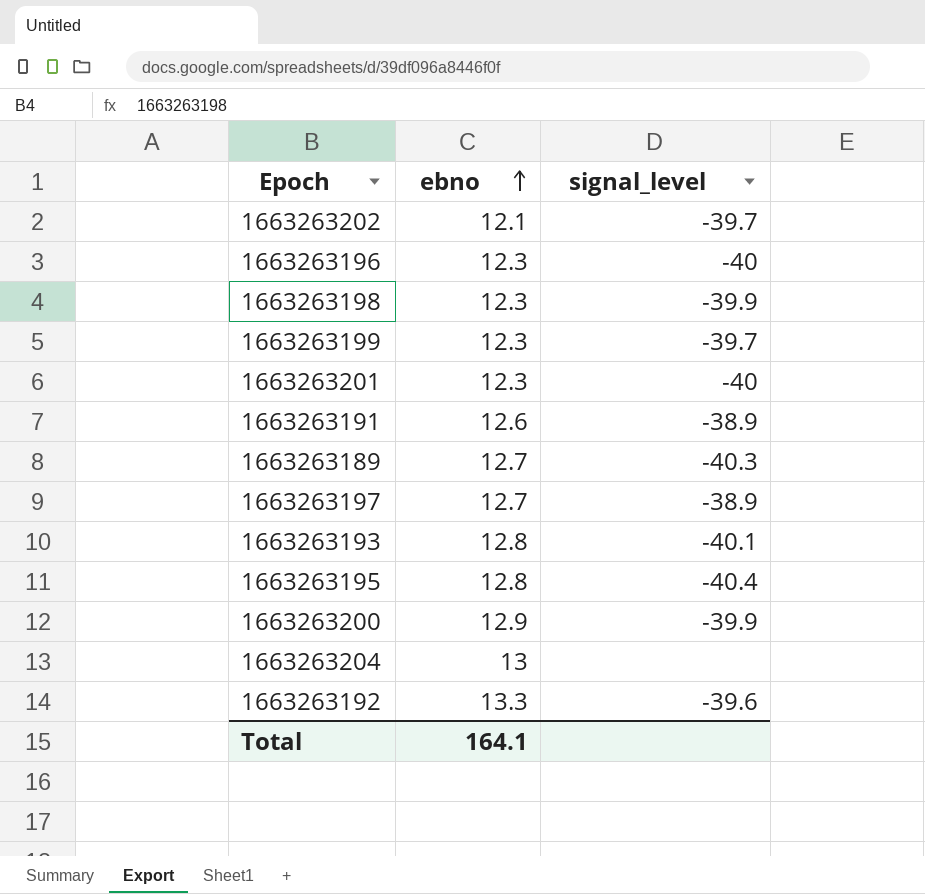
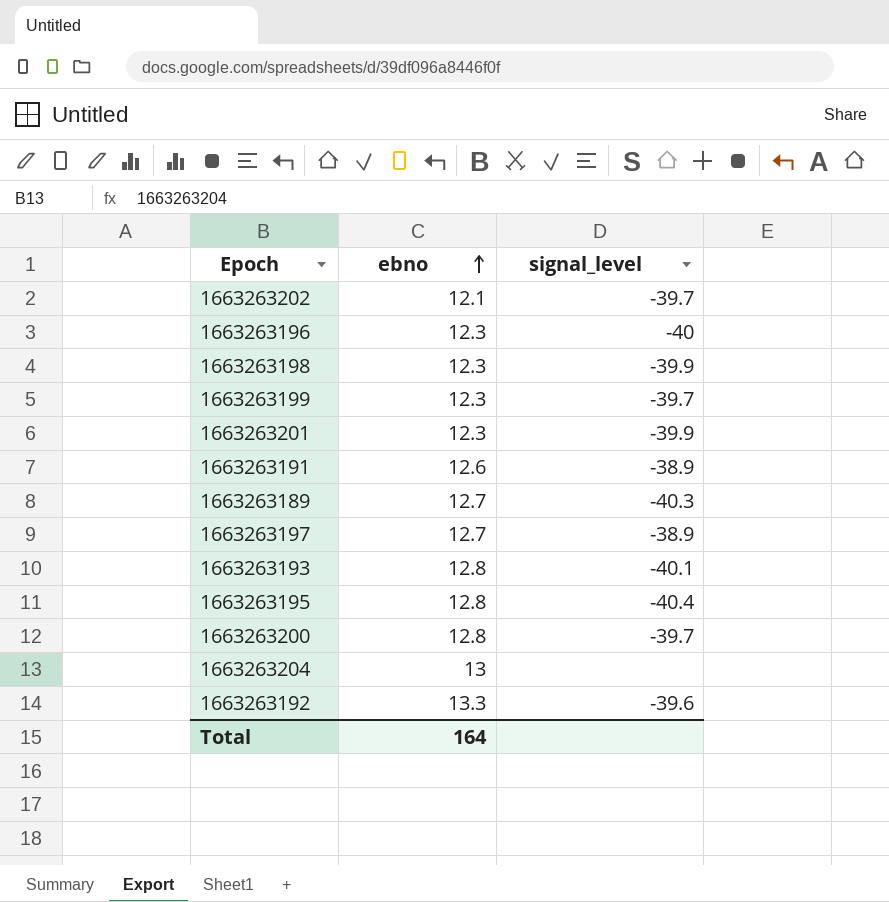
1663263201 | signal_level: -40 -> -39.9
1663263200 | ebno: 12.9 -> 12.8
1663263200 | signal_level: -39.9 -> -39.7
Total | ebno: 164.1 -> 164

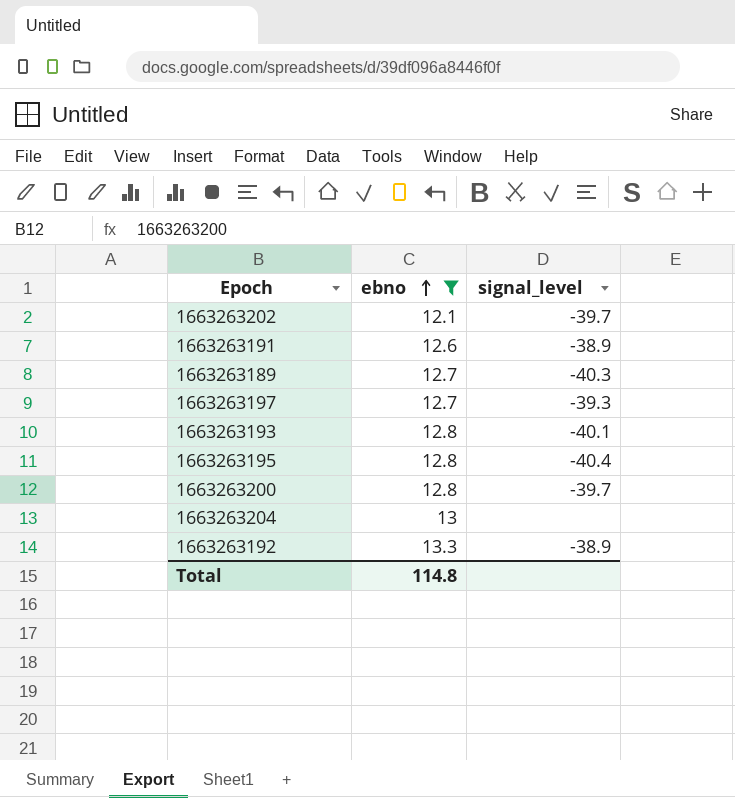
filter: none -> ebno != 12.3
1663263197 | signal_level: -38.9 -> -39.3
1663263192 | signal_level: -39.6 -> -38.9
Total | ebno: 164 -> 114.8

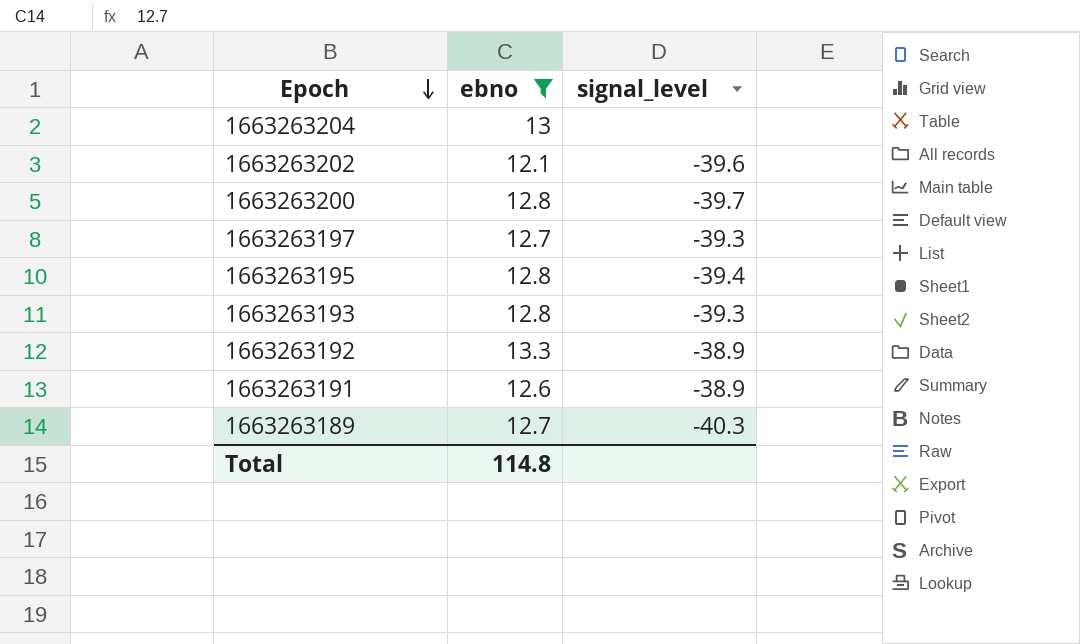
row order: ebno ascending -> Epoch descending
1663263202 | signal_level: -39.7 -> -39.6
1663263195 | signal_level: -40.4 -> -39.4
1663263193 | signal_level: -40.1 -> -39.3

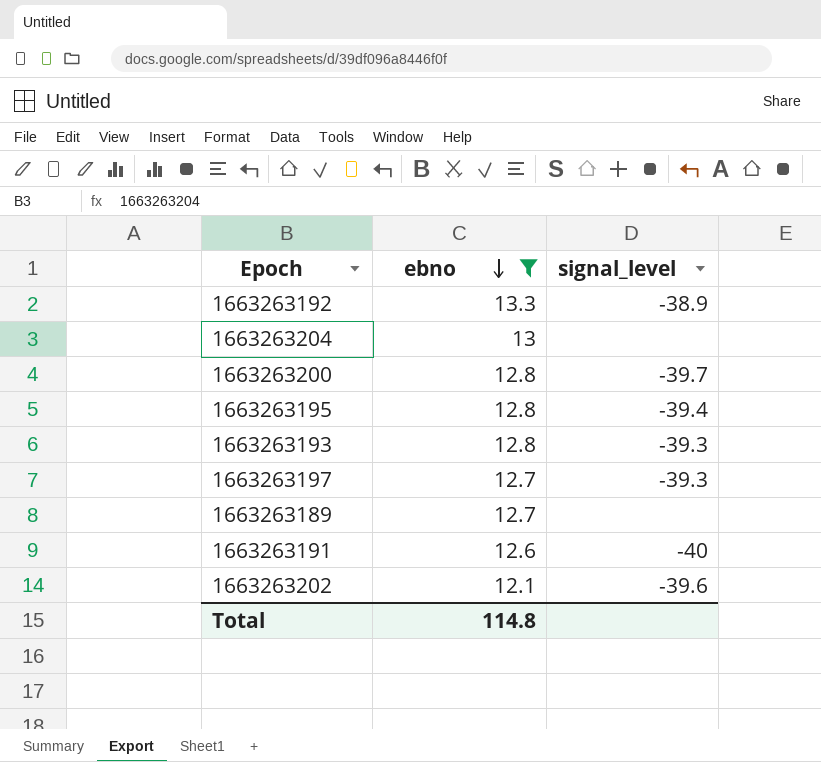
row order: Epoch descending -> ebno descending
1663263189 | signal_level: -40.3 -> none
1663263191 | signal_level: -38.9 -> -40

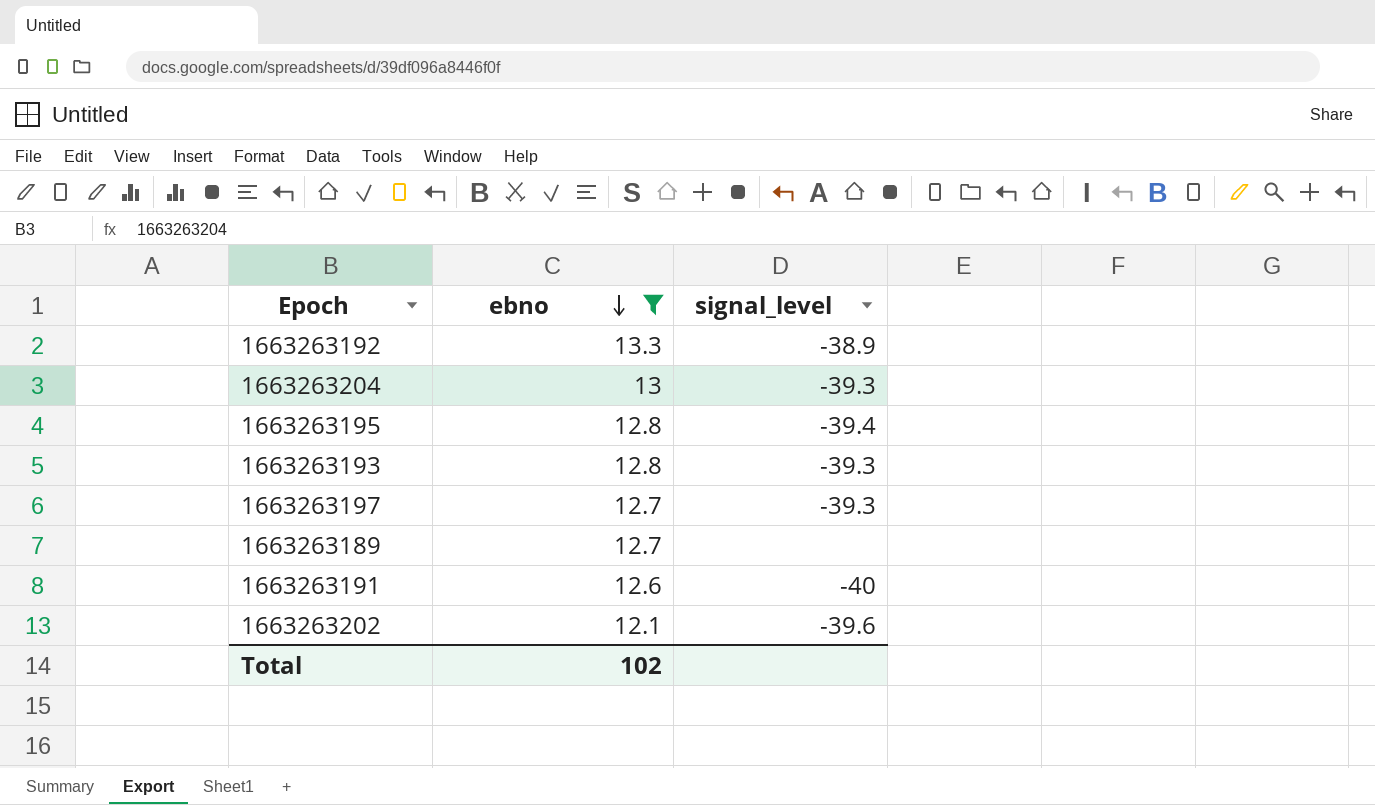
row 1663263200: 12.8 | -39.7 -> none
1663263204 | signal_level: none -> -39.3
Total | ebno: 114.8 -> 102

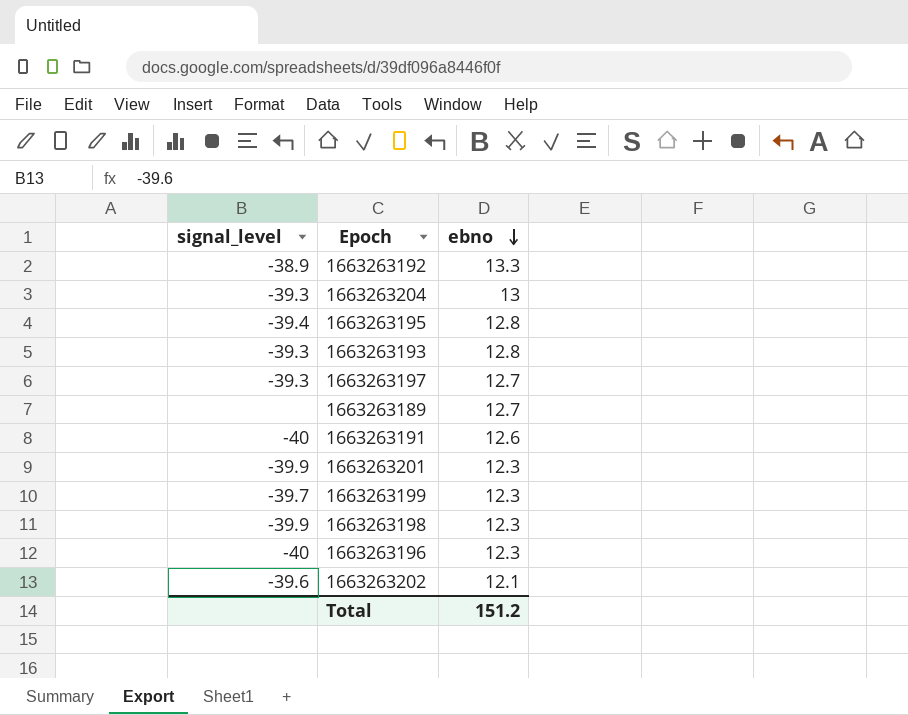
filter: ebno != 12.3 -> none
column signal_level | position: 3 -> 1
Total | ebno: 102 -> 151.2

